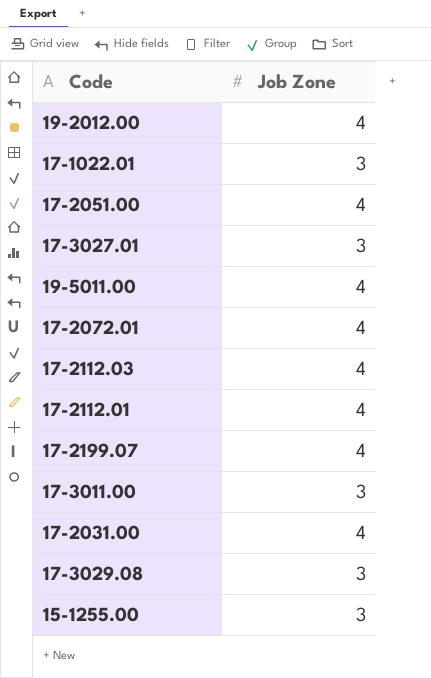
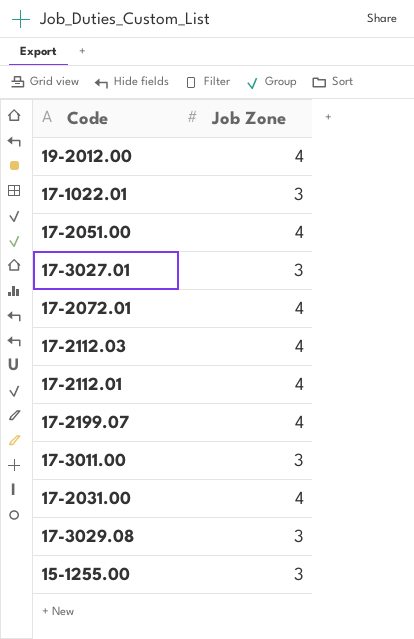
row 19-5011.00: 4 -> none

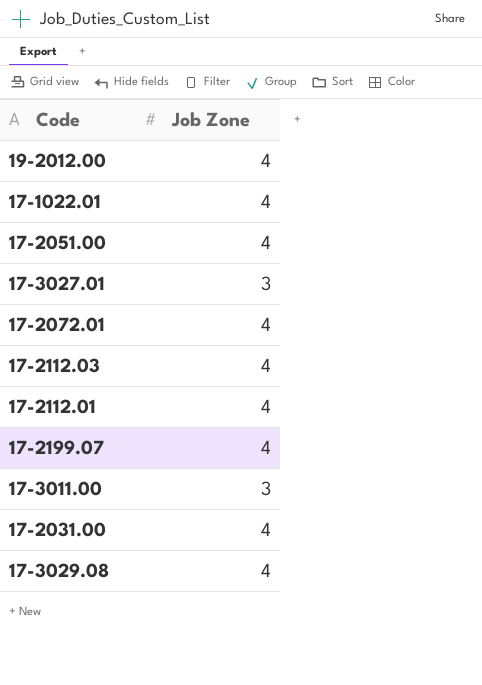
row 15-1255.00: 3 -> none
17-1022.01 | Job Zone: 3 -> 4
17-3029.08 | Job Zone: 3 -> 4

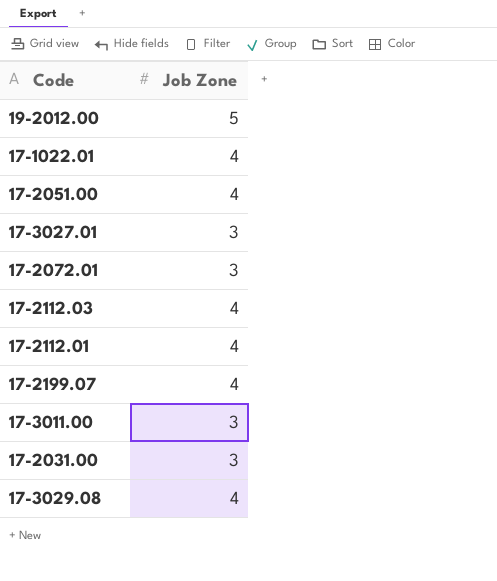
19-2012.00 | Job Zone: 4 -> 5
17-2072.01 | Job Zone: 4 -> 3
17-2031.00 | Job Zone: 4 -> 3

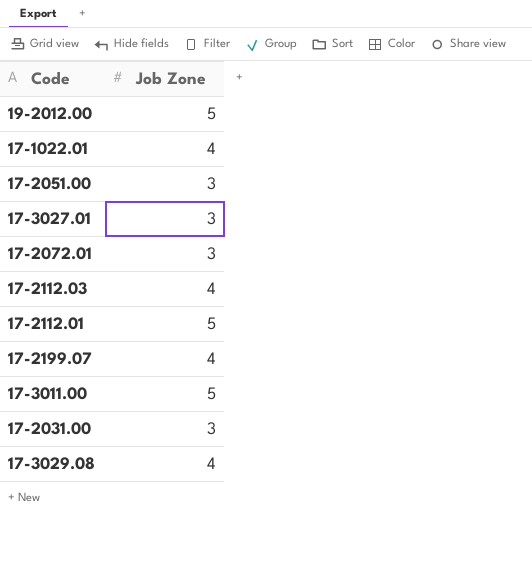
17-2051.00 | Job Zone: 4 -> 3
17-2112.01 | Job Zone: 4 -> 5
17-3011.00 | Job Zone: 3 -> 5

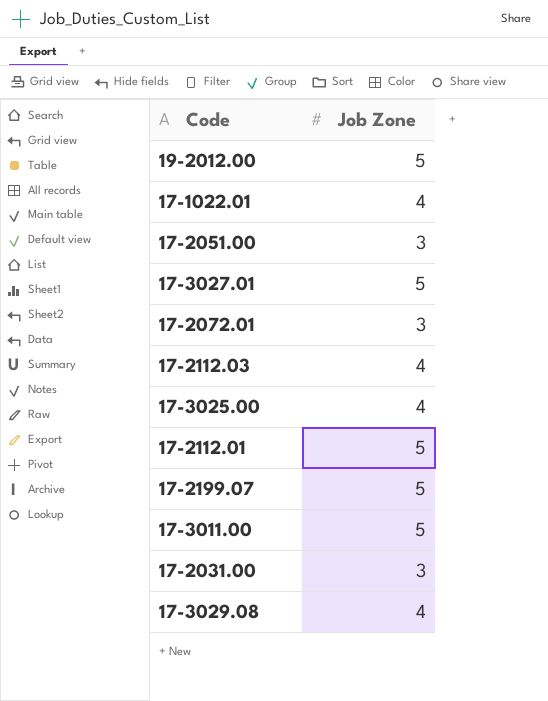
17-3027.01 | Job Zone: 3 -> 5
row 17-3025.00: none -> 4
17-2199.07 | Job Zone: 4 -> 5

